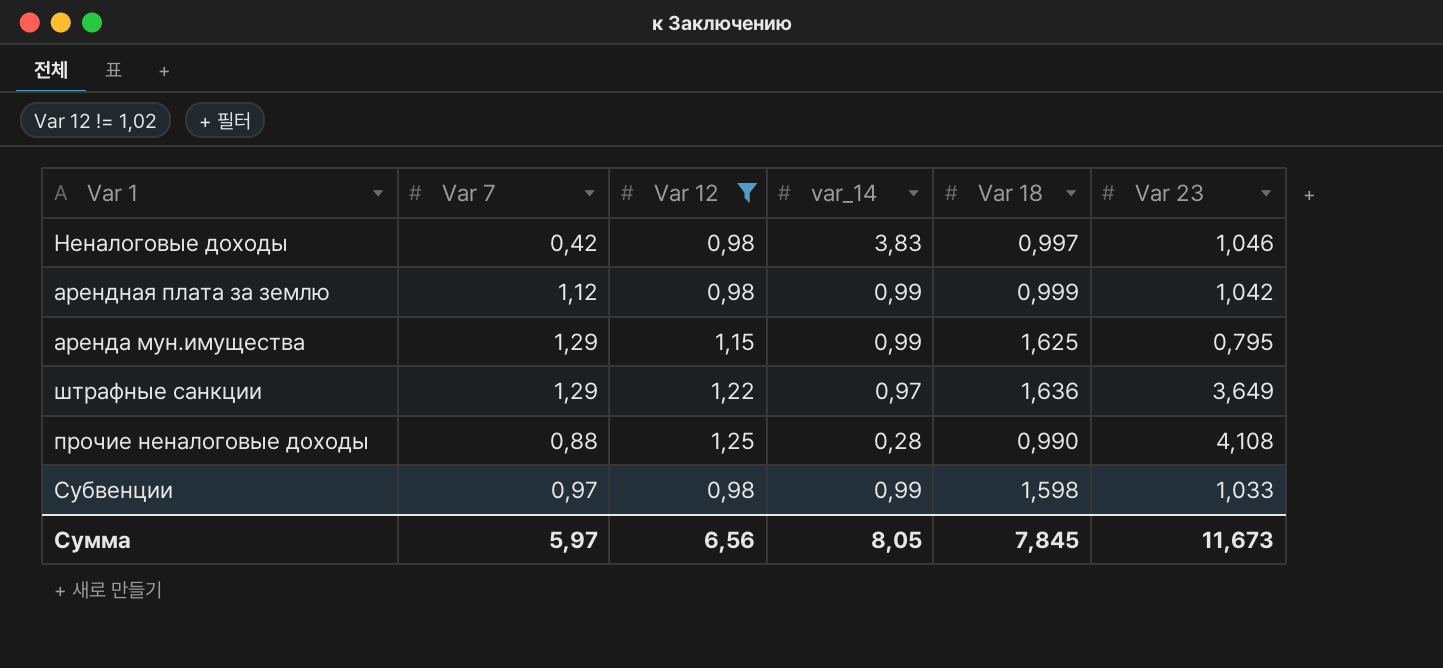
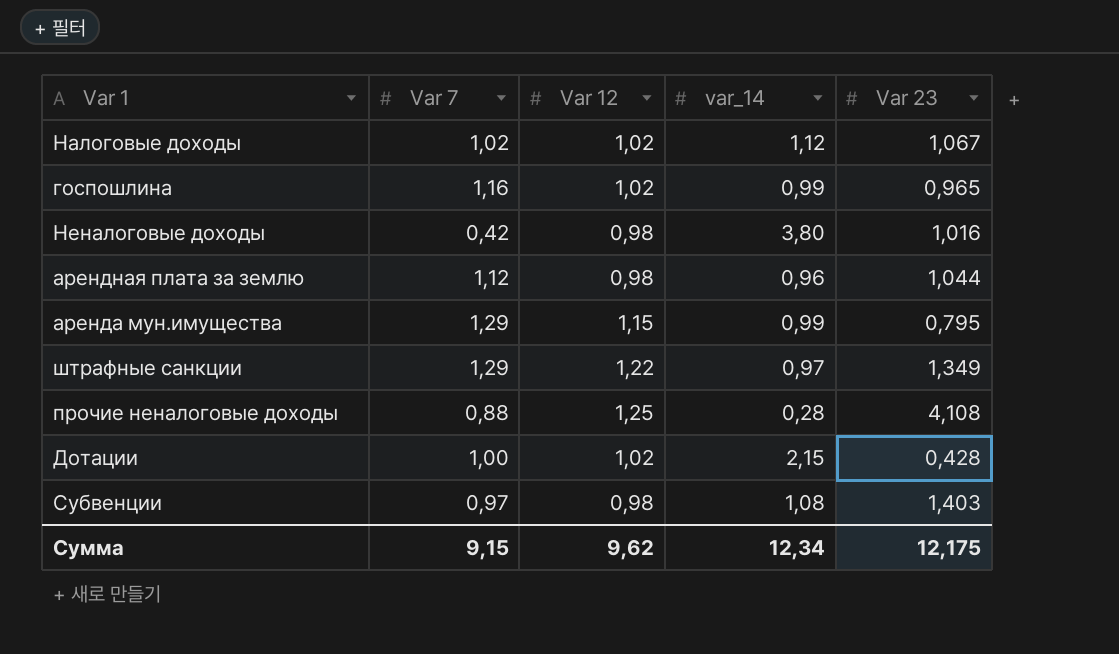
filter: Var 12 != 1,02 -> none
column Var 18 | position: 5 -> none
Неналоговые доходы | var_14: 3,83 -> 3,80
Неналоговые доходы | Var 23: 1,046 -> 1,016
арендная плата за землю | var_14: 0,99 -> 0,96
арендная плата за землю | Var 23: 1,042 -> 1,044
штрафные санкции | Var 23: 3,649 -> 1,349
Субвенции | var_14: 0,99 -> 1,08
Субвенции | Var 23: 1,033 -> 1,403
Сумма | Var 7: 5,97 -> 9,15
Сумма | Var 12: 6,56 -> 9,62
Сумма | var_14: 8,05 -> 12,34
Сумма | Var 23: 11,673 -> 12,175

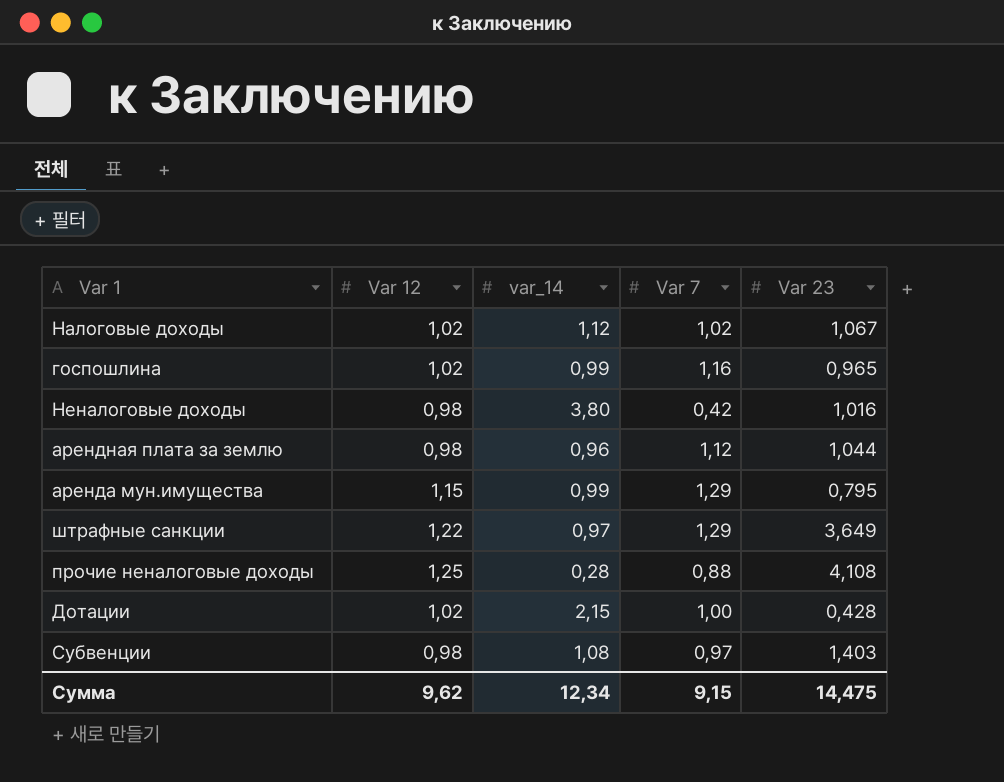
column Var 7 | position: 2 -> 4
штрафные санкции | Var 23: 1,349 -> 3,649
Сумма | Var 23: 12,175 -> 14,475

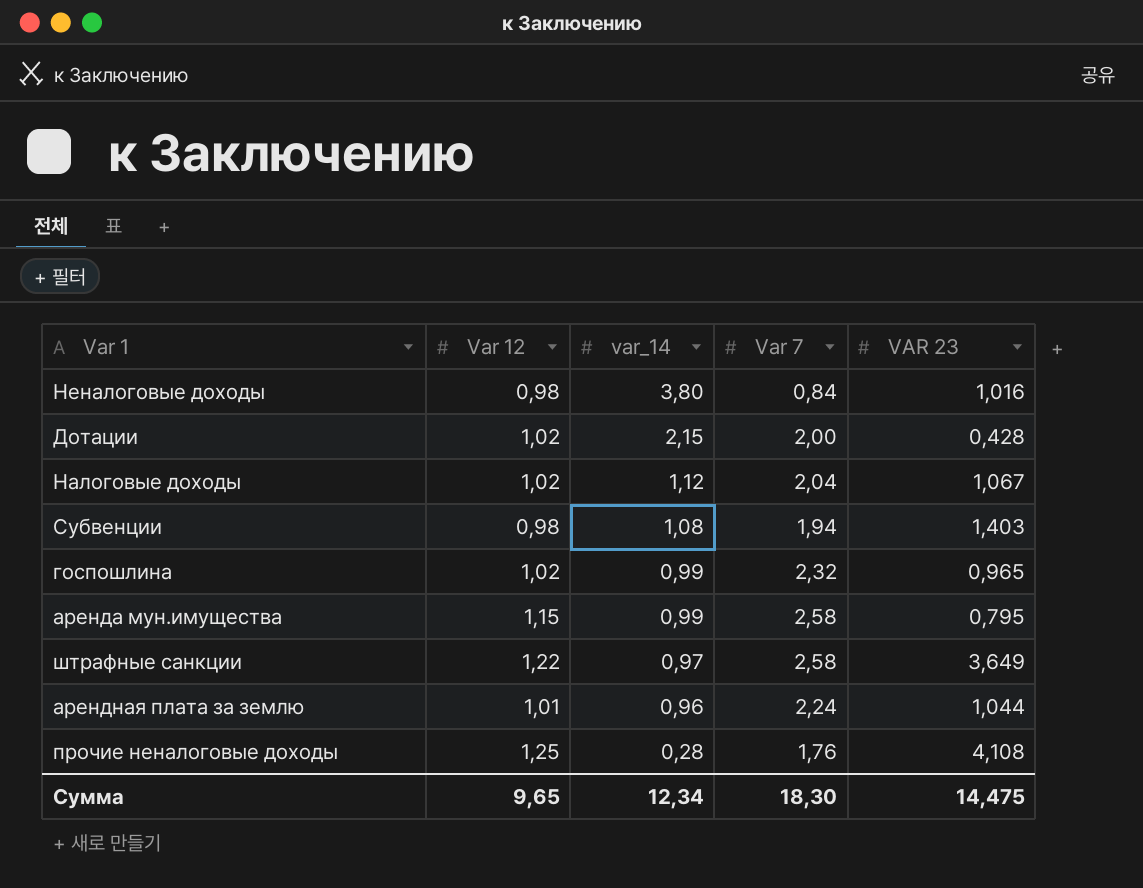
row order: none -> var_14 descending
column name: Var 23 -> VAR 23
Неналоговые доходы | Var 7: 0,42 -> 0,84
Дотации | Var 7: 1,00 -> 2,00
Налоговые доходы | Var 7: 1,02 -> 2,04
Субвенции | Var 7: 0,97 -> 1,94
госпошлина | Var 7: 1,16 -> 2,32
аренда мун.имущества | Var 7: 1,29 -> 2,58
штрафные санкции | Var 7: 1,29 -> 2,58
арендная плата за землю | Var 12: 0,98 -> 1,01
арендная плата за землю | Var 7: 1,12 -> 2,24
прочие неналоговые доходы | Var 7: 0,88 -> 1,76
Сумма | Var 12: 9,62 -> 9,65
Сумма | Var 7: 9,15 -> 18,30

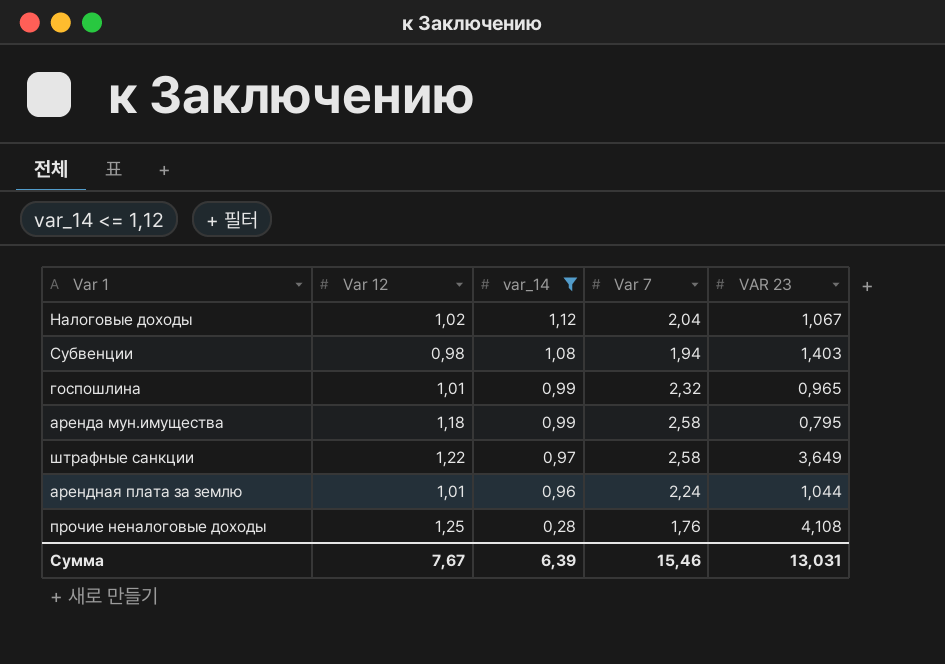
filter: none -> var_14 <= 1,12
госпошлина | Var 12: 1,02 -> 1,01
аренда мун.имущества | Var 12: 1,15 -> 1,18
Сумма | Var 12: 9,65 -> 7,67
Сумма | var_14: 12,34 -> 6,39
Сумма | Var 7: 18,30 -> 15,46
Сумма | VAR 23: 14,475 -> 13,031

